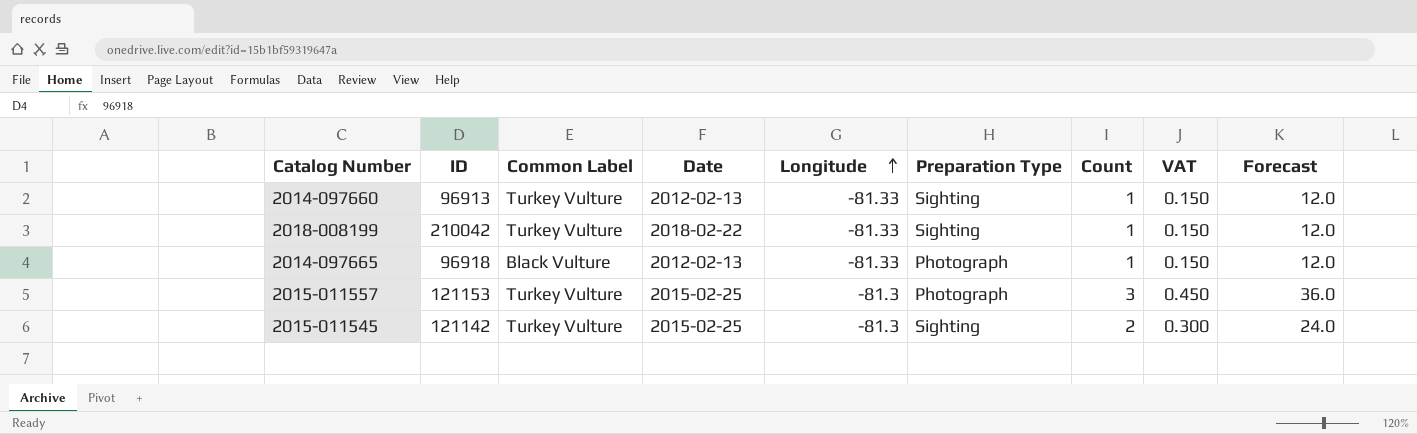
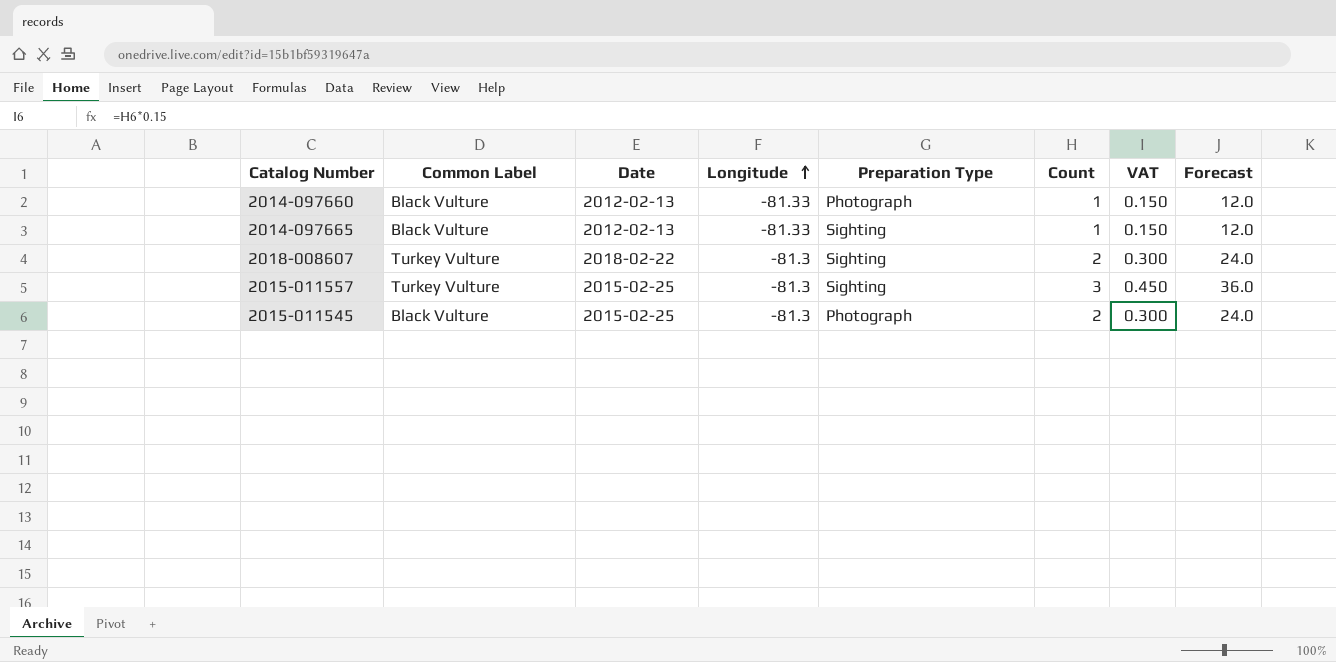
column ID | position: 2 -> none
row 2018-008199: 210042 | Turkey Vulture | 2018-02-22 | -81.33 | Sighting | 1 | 0.150 | 12.0 -> none
2014-097660 | Common Label: Turkey Vulture -> Black Vulture
2014-097660 | Preparation Type: Sighting -> Photograph
2014-097665 | Preparation Type: Photograph -> Sighting
row 2018-008607: none -> Turkey Vulture | 2018-02-22 | -81.3 | Sighting | 2 | 0.300 | 24.0
2015-011557 | Preparation Type: Photograph -> Sighting
2015-011545 | Common Label: Turkey Vulture -> Black Vulture
2015-011545 | Preparation Type: Sighting -> Photograph

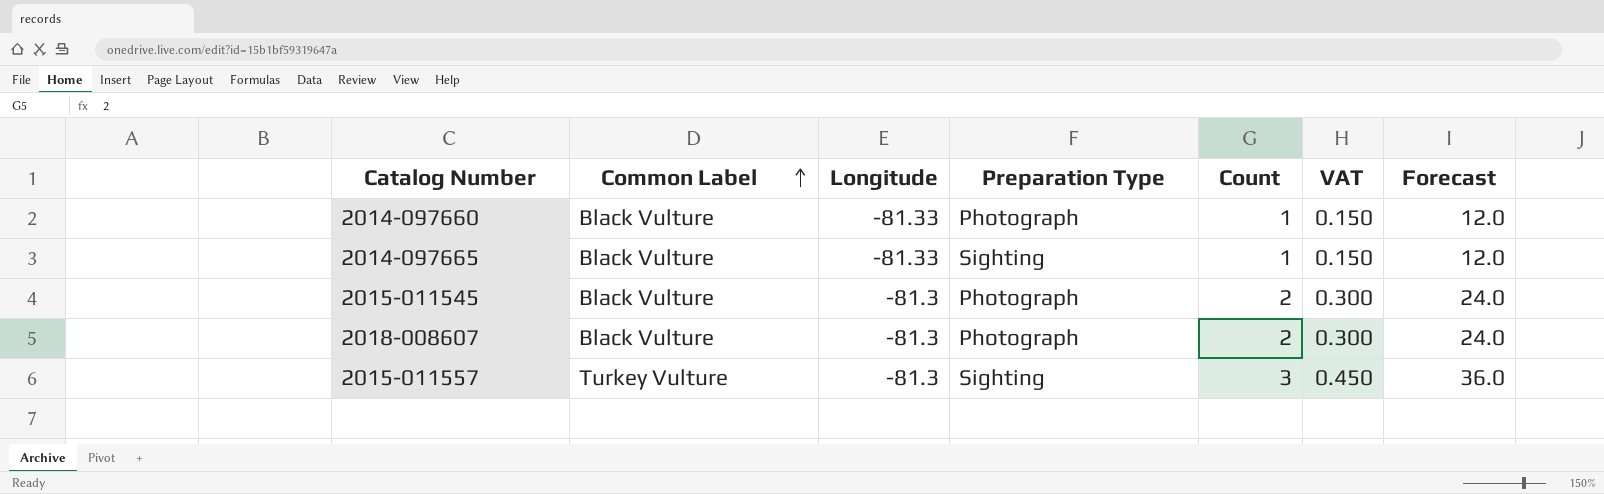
row order: Longitude ascending -> Common Label ascending
column Date | position: 3 -> none
2018-008607 | Common Label: Turkey Vulture -> Black Vulture
2018-008607 | Preparation Type: Sighting -> Photograph

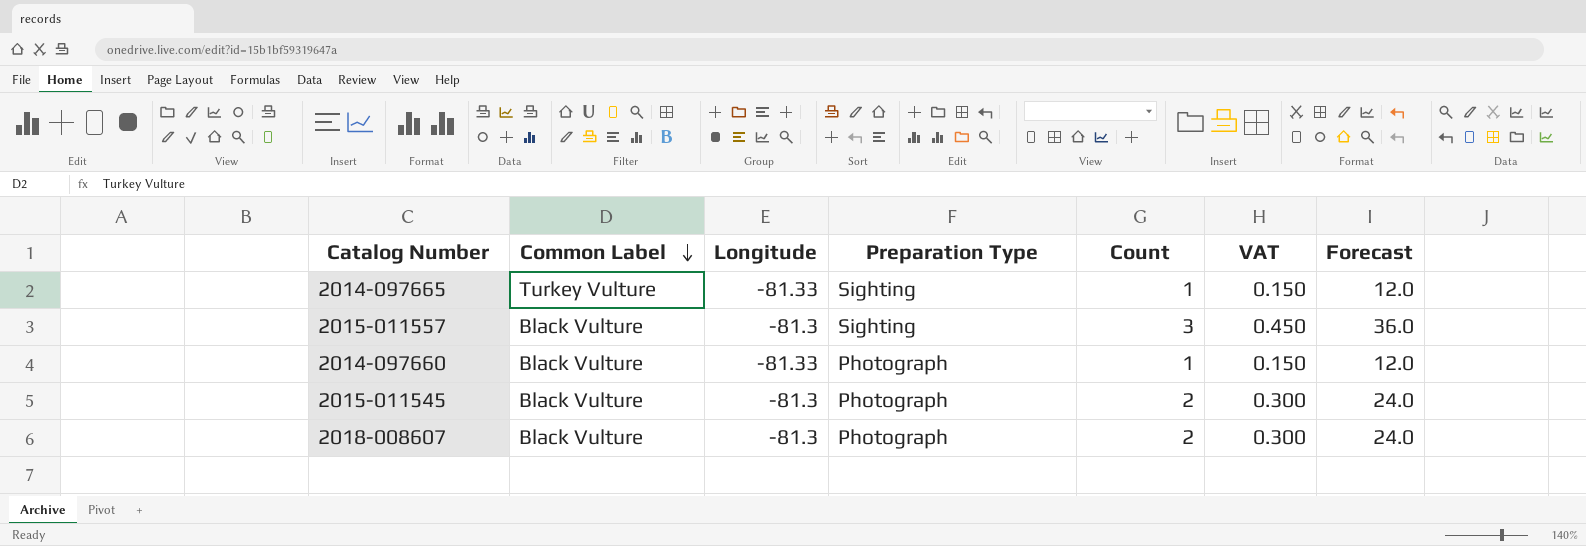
row order: Common Label ascending -> Common Label descending
2014-097665 | Common Label: Black Vulture -> Turkey Vulture
2015-011557 | Common Label: Turkey Vulture -> Black Vulture

